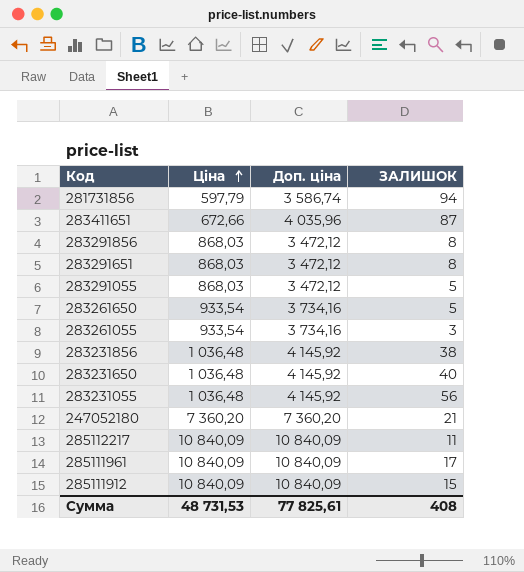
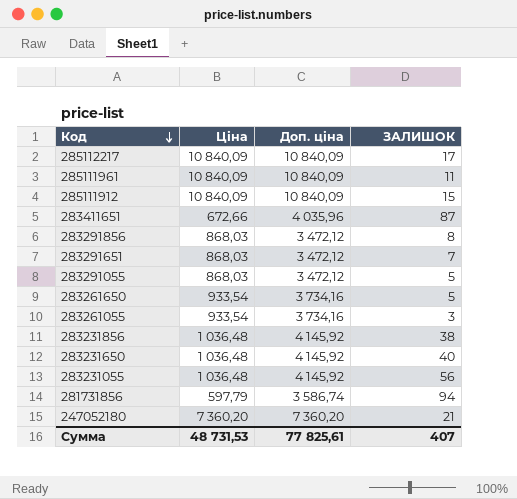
row order: Ціна ascending -> Код descending
285112217 | ЗАЛИШОК: 11 -> 17
285111961 | ЗАЛИШОК: 17 -> 11
283291651 | ЗАЛИШОК: 8 -> 7
Сумма | ЗАЛИШОК: 408 -> 407

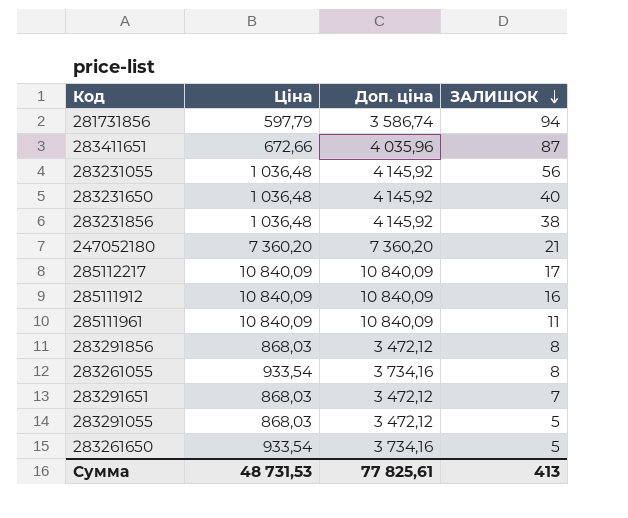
row order: Код descending -> ЗАЛИШОК descending
285111912 | ЗАЛИШОК: 15 -> 16
283261055 | ЗАЛИШОК: 3 -> 8
Сумма | ЗАЛИШОК: 407 -> 413

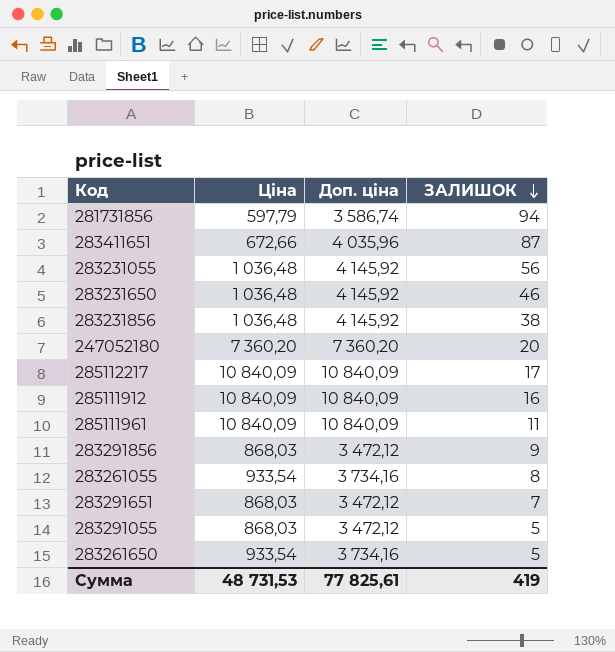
283231650 | ЗАЛИШОК: 40 -> 46
247052180 | ЗАЛИШОК: 21 -> 20
283291856 | ЗАЛИШОК: 8 -> 9
Сумма | ЗАЛИШОК: 413 -> 419

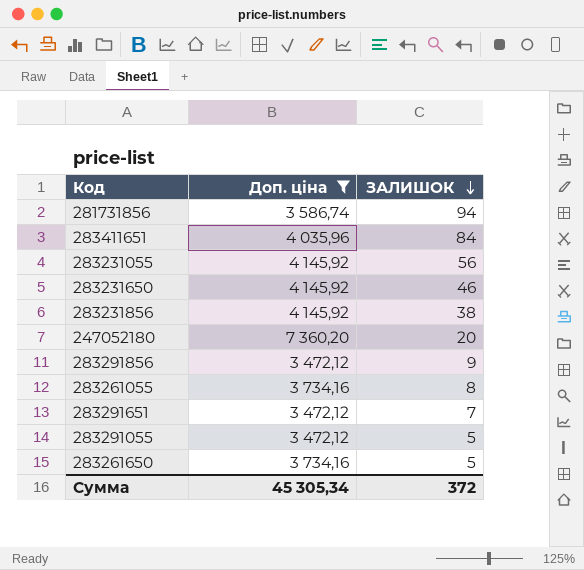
filter: none -> Доп. ціна != 10 840,09
column Ціна | position: 2 -> none
283411651 | ЗАЛИШОК: 87 -> 84
Сумма | Доп. ціна: 77 825,61 -> 45 305,34
Сумма | ЗАЛИШОК: 419 -> 372

